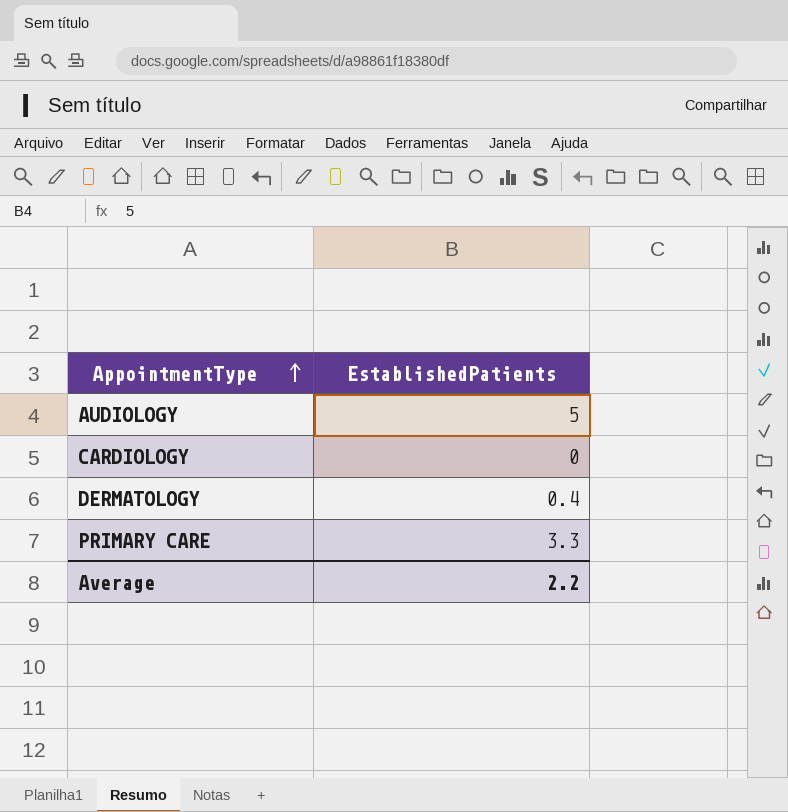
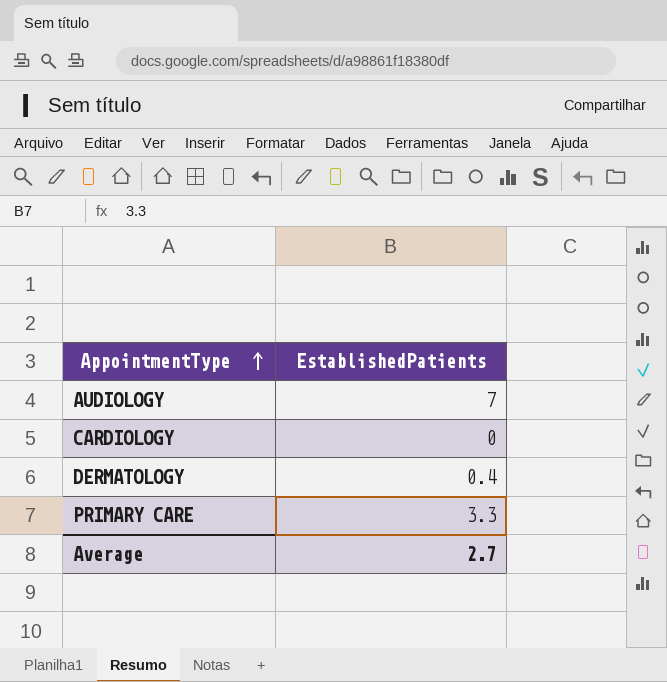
AUDIOLOGY | EstablishedPatients: 5 -> 7
Average | EstablishedPatients: 2.2 -> 2.7

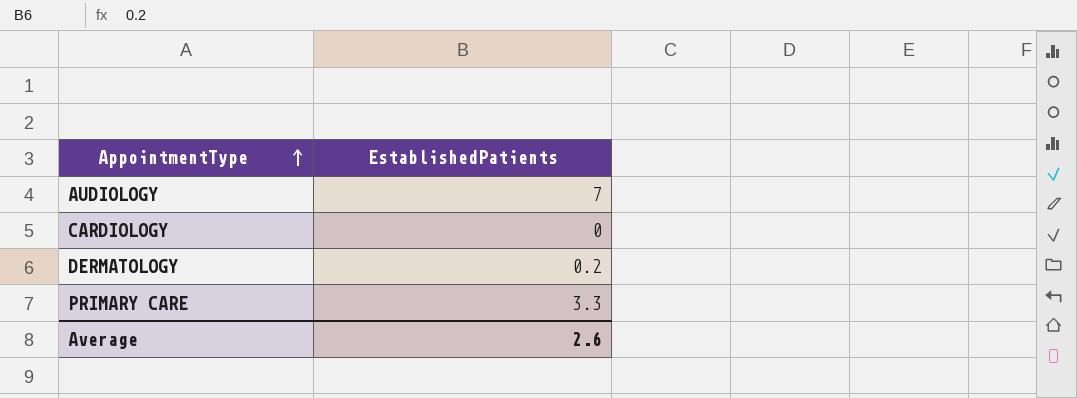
DERMATOLOGY | EstablishedPatients: 0.4 -> 0.2
Average | EstablishedPatients: 2.7 -> 2.6

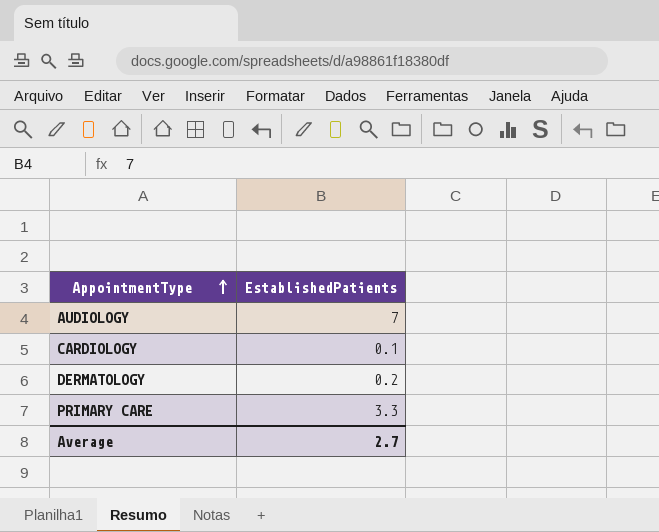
CARDIOLOGY | EstablishedPatients: 0 -> 0.1
Average | EstablishedPatients: 2.6 -> 2.7

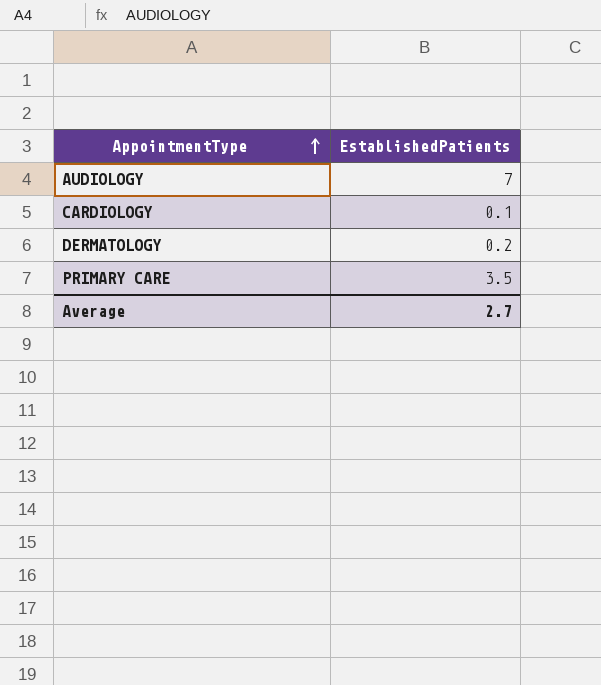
PRIMARY CARE | EstablishedPatients: 3.3 -> 3.5

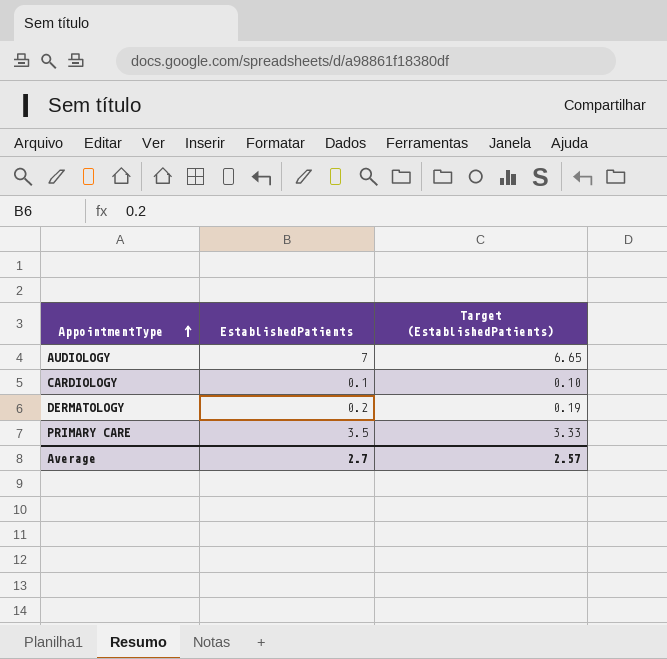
column Target (EstablishedPatients) | formula: none -> [EstablishedPatients] * 0.95

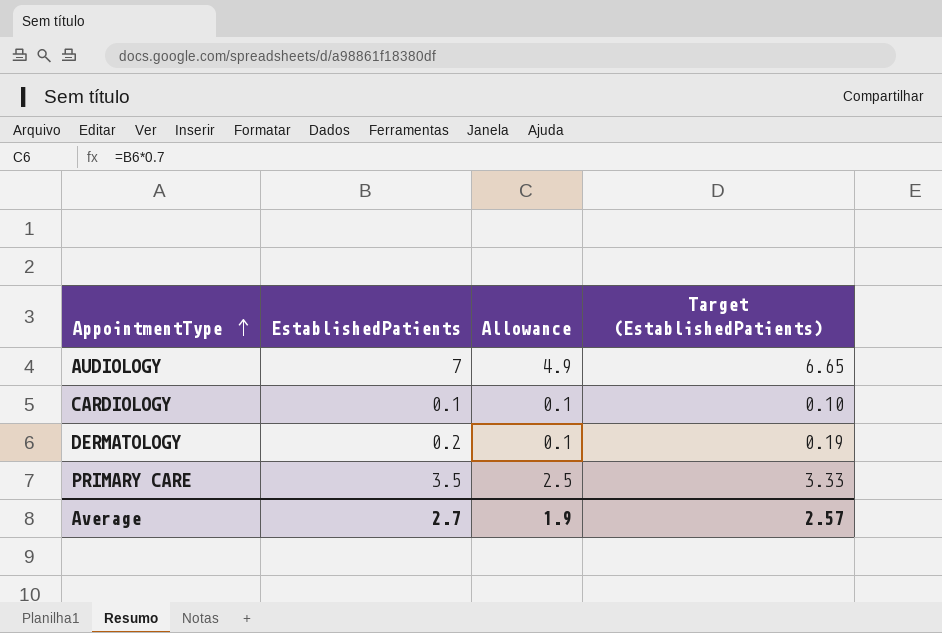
column Allowance | formula: none -> [EstablishedPatients] * 0.7

